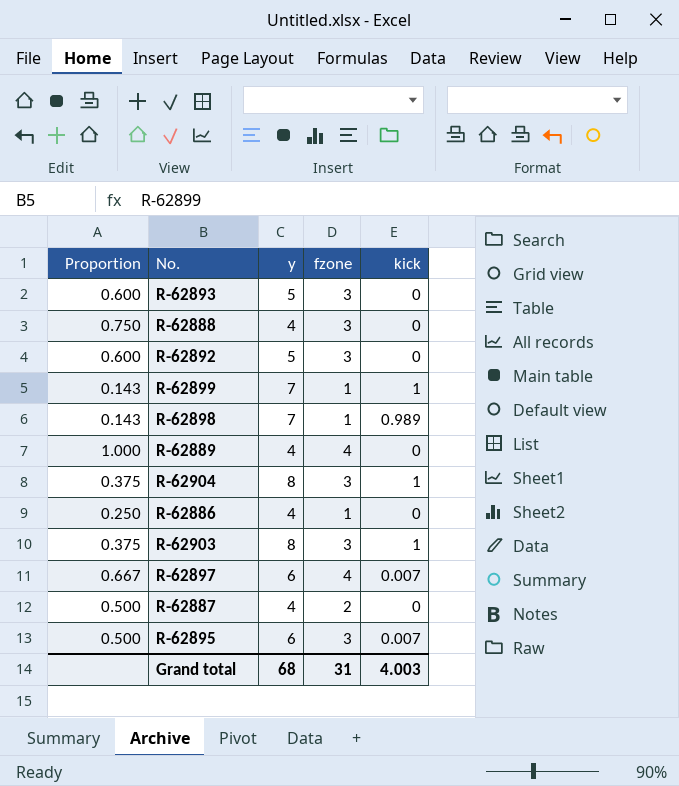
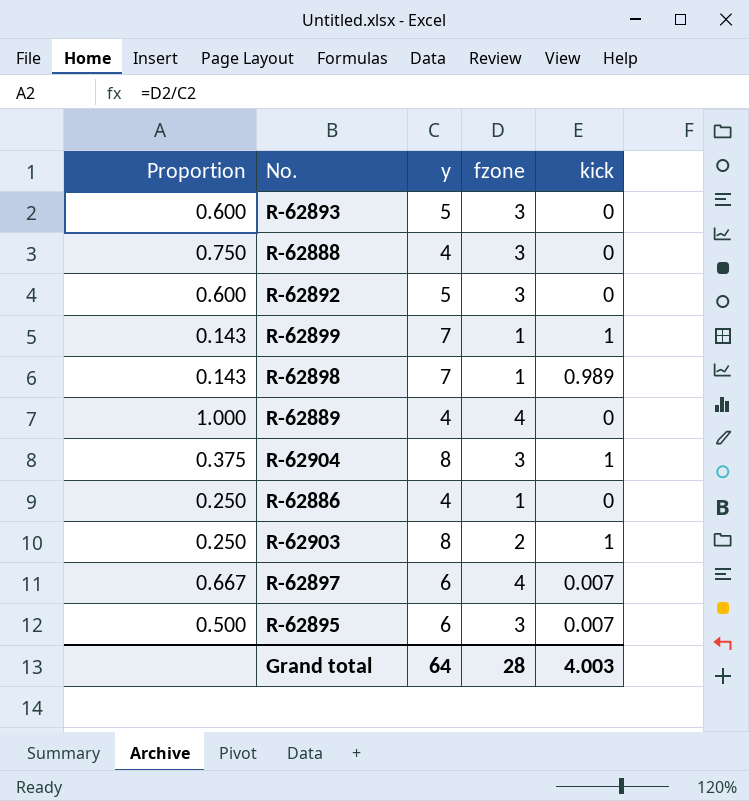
row R-62887: 0.500 | 4 | 2 | 0 -> none
R-62903 | Proportion: 0.375 -> 0.250
R-62903 | fzone: 3 -> 2
Grand total | y: 68 -> 64
Grand total | fzone: 31 -> 28

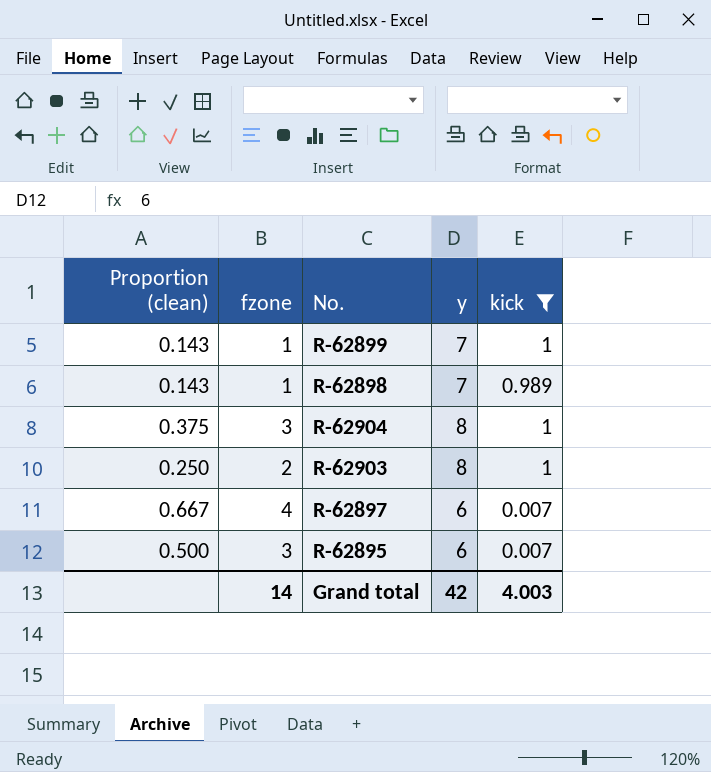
filter: none -> kick != 0
column name: Proportion -> Proportion (clean)
column fzone | position: 4 -> 2
Grand total | fzone: 28 -> 14
Grand total | y: 64 -> 42

